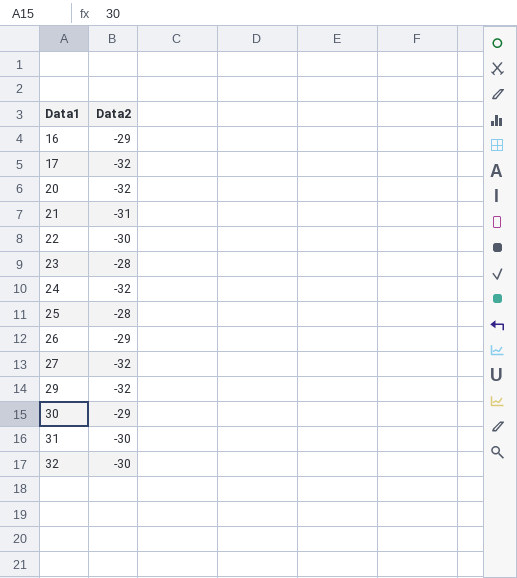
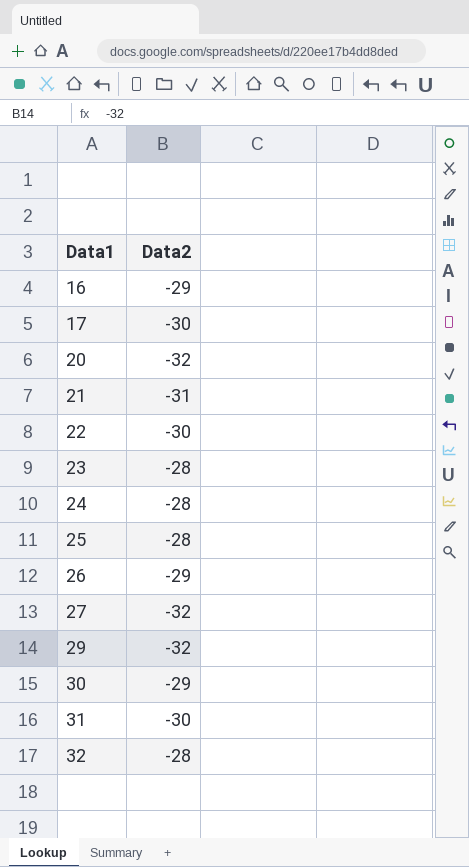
17 | Data2: -32 -> -30
24 | Data2: -32 -> -28
32 | Data2: -30 -> -28

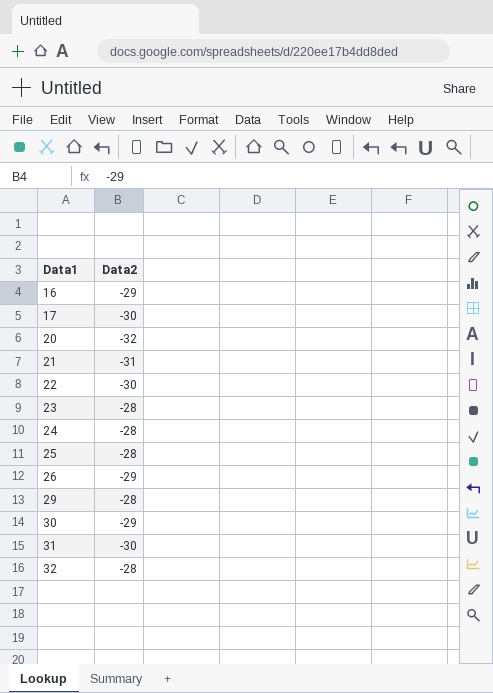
row 27: -32 -> none
29 | Data2: -32 -> -28

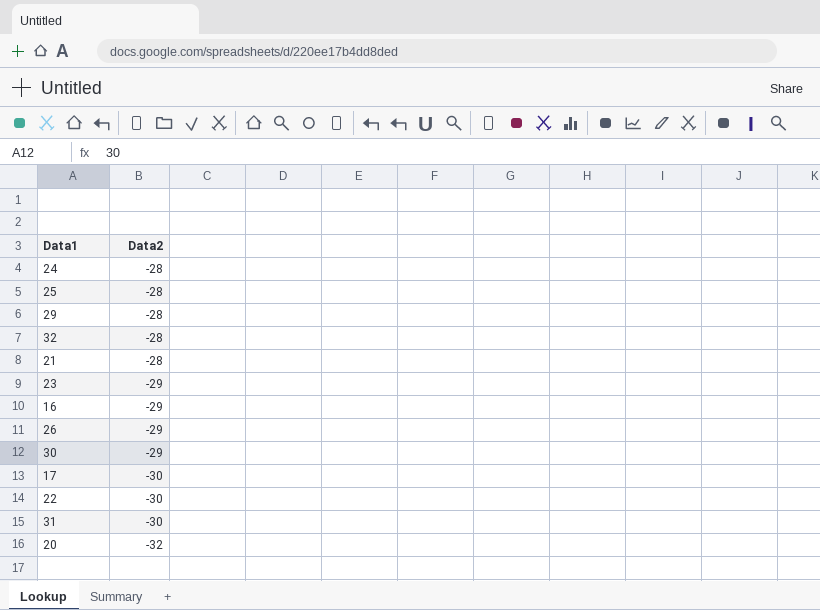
row order: Data1 ascending -> Data2 descending
21 | Data2: -31 -> -28
23 | Data2: -28 -> -29

